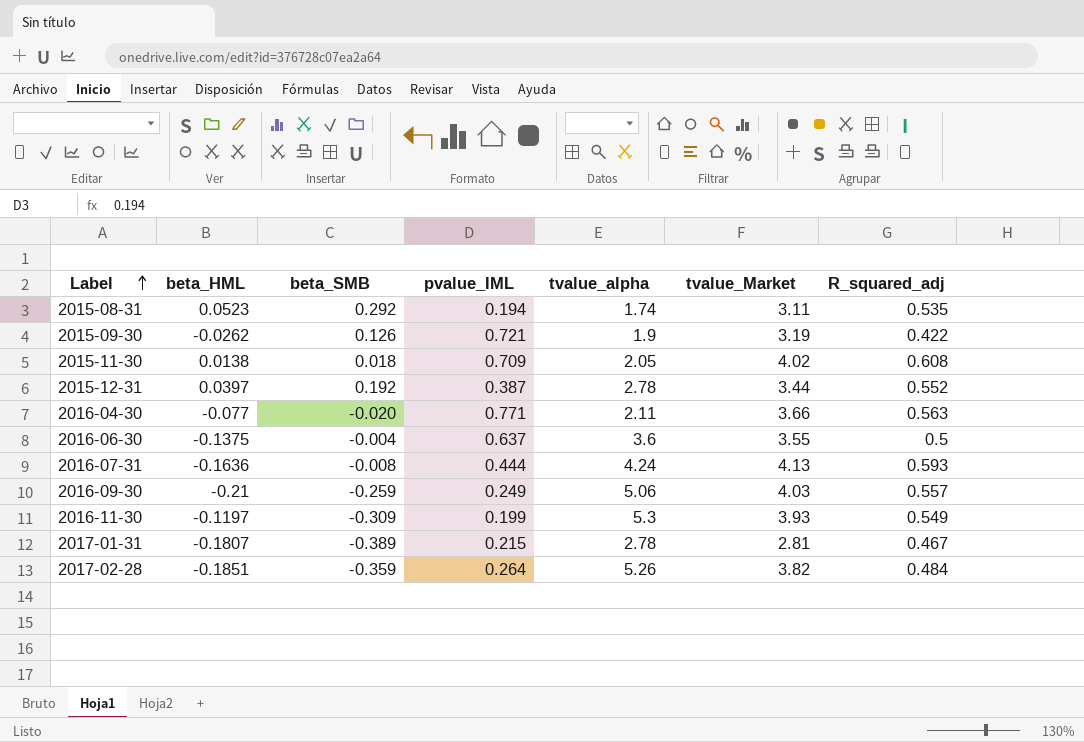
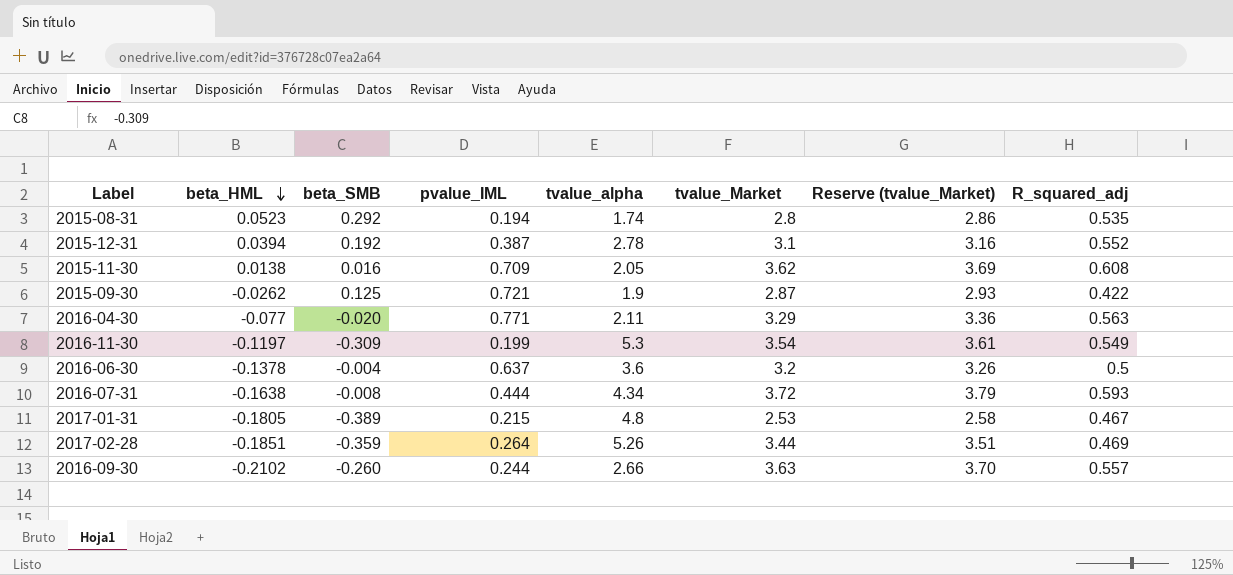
row order: Label ascending -> beta_HML descending
column Reserve (tvalue_Market) | formula: none -> [tvalue_Market] * 1.02
2015-08-31 | tvalue_Market: 3.11 -> 2.8
2015-12-31 | beta_HML: 0.0397 -> 0.0394
2015-12-31 | tvalue_Market: 3.44 -> 3.1
2015-11-30 | beta_SMB: 0.018 -> 0.016
2015-11-30 | tvalue_Market: 4.02 -> 3.62
2015-09-30 | beta_SMB: 0.126 -> 0.125
2015-09-30 | tvalue_Market: 3.19 -> 2.87
2016-04-30 | tvalue_Market: 3.66 -> 3.29
2016-11-30 | tvalue_Market: 3.93 -> 3.54
2016-06-30 | beta_HML: -0.1375 -> -0.1378
2016-06-30 | tvalue_Market: 3.55 -> 3.2
2016-07-31 | beta_HML: -0.1636 -> -0.1638
2016-07-31 | tvalue_alpha: 4.24 -> 4.34
2016-07-31 | tvalue_Market: 4.13 -> 3.72
2017-01-31 | beta_HML: -0.1807 -> -0.1805
2017-01-31 | tvalue_alpha: 2.78 -> 4.8
2017-01-31 | tvalue_Market: 2.81 -> 2.53
2017-02-28 | tvalue_Market: 3.82 -> 3.44
2017-02-28 | R_squared_adj: 0.484 -> 0.469
2016-09-30 | beta_HML: -0.21 -> -0.2102
2016-09-30 | beta_SMB: -0.259 -> -0.260
2016-09-30 | pvalue_IML: 0.249 -> 0.244
2016-09-30 | tvalue_alpha: 5.06 -> 2.66
2016-09-30 | tvalue_Market: 4.03 -> 3.63

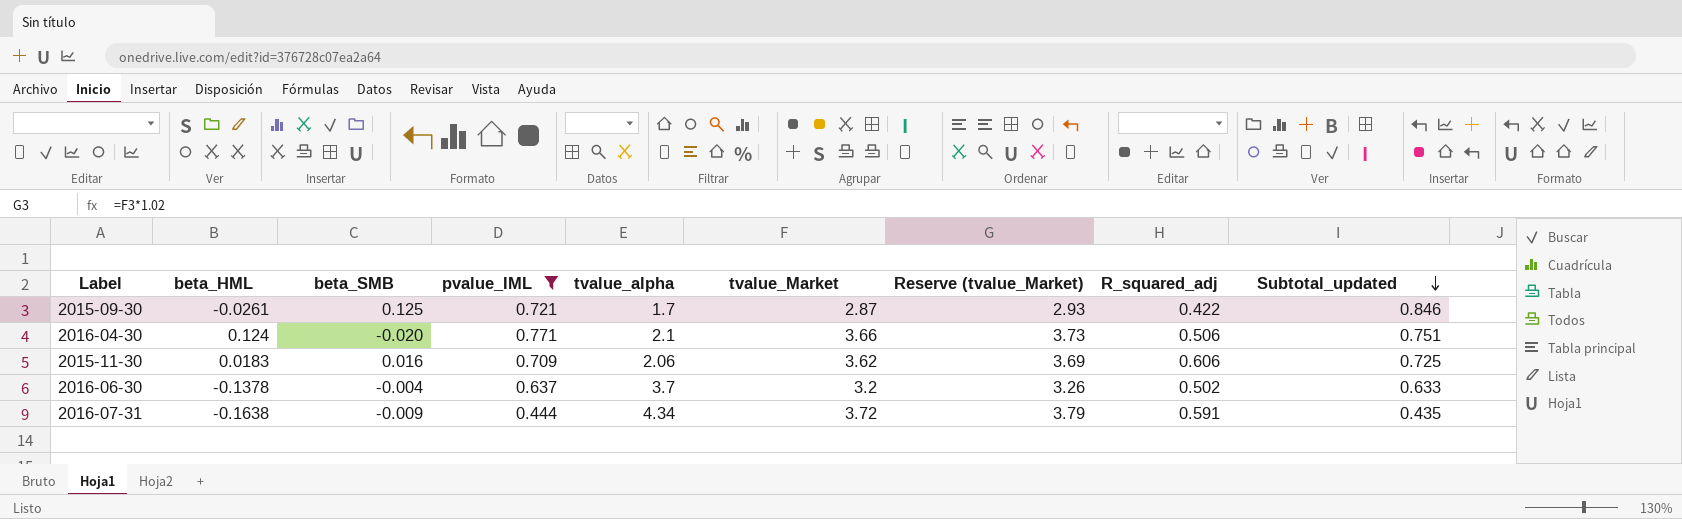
filter: none -> pvalue_IML >= 0.444
row order: beta_HML descending -> Subtotal_updated descending
column Subtotal_updated | formula: none -> [beta_SMB] + [pvalue_IML]
2015-09-30 | beta_HML: -0.0262 -> -0.0261
2015-09-30 | tvalue_alpha: 1.9 -> 1.7
2016-04-30 | beta_HML: -0.077 -> 0.124
2016-04-30 | tvalue_alpha: 2.11 -> 2.1
2016-04-30 | tvalue_Market: 3.29 -> 3.66
2016-04-30 | Reserve (tvalue_Market): 3.36 -> 3.73
2016-04-30 | R_squared_adj: 0.563 -> 0.506
2015-11-30 | beta_HML: 0.0138 -> 0.0183
2015-11-30 | tvalue_alpha: 2.05 -> 2.06
2015-11-30 | R_squared_adj: 0.608 -> 0.606
2016-06-30 | tvalue_alpha: 3.6 -> 3.7
2016-06-30 | R_squared_adj: 0.5 -> 0.502
2016-07-31 | beta_SMB: -0.008 -> -0.009
2016-07-31 | R_squared_adj: 0.593 -> 0.591

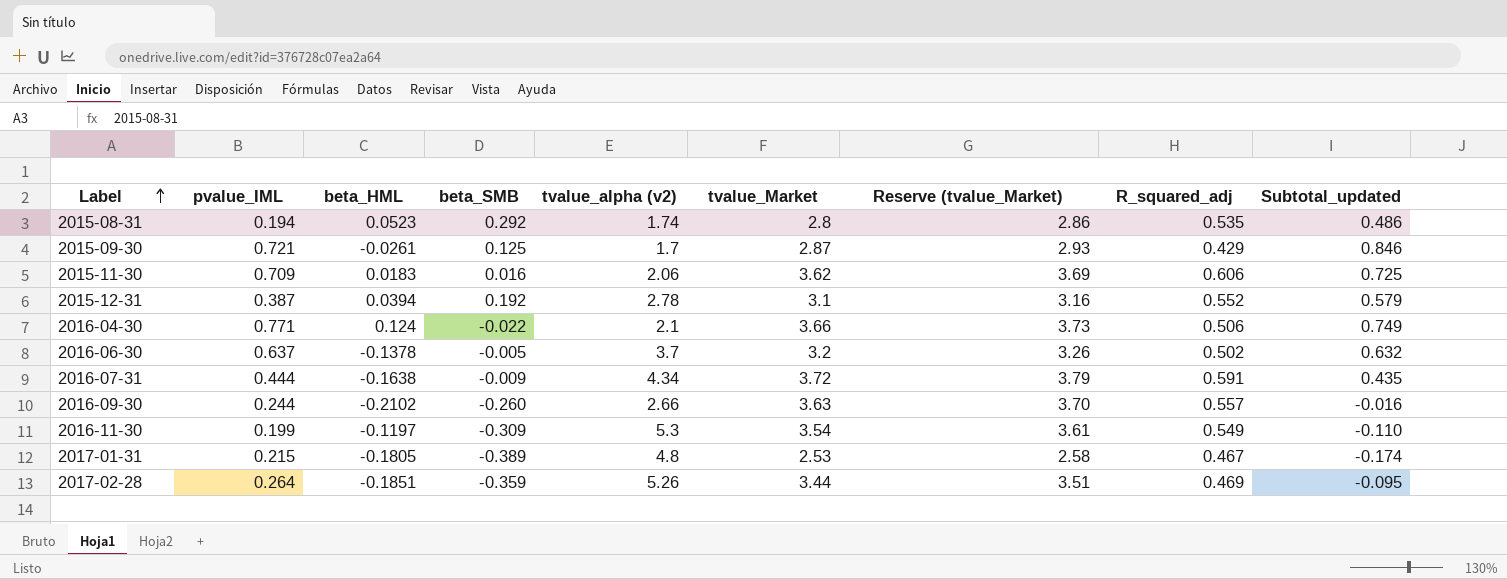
filter: pvalue_IML >= 0.444 -> none
row order: Subtotal_updated descending -> Label ascending
column pvalue_IML | position: 4 -> 2
column name: tvalue_alpha -> tvalue_alpha (v2)
2015-09-30 | R_squared_adj: 0.422 -> 0.429
2016-04-30 | beta_SMB: -0.020 -> -0.022
2016-04-30 | Subtotal_updated: 0.751 -> 0.749
2016-06-30 | beta_SMB: -0.004 -> -0.005
2016-06-30 | Subtotal_updated: 0.633 -> 0.632

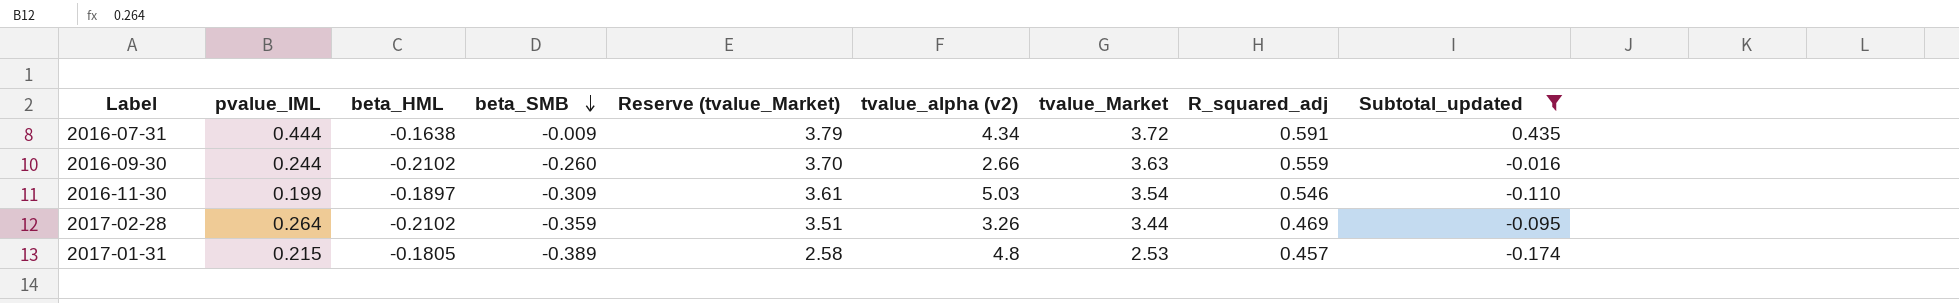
filter: none -> Subtotal_updated <= 0.435
row order: Label ascending -> beta_SMB descending
column Reserve (tvalue_Market) | position: 7 -> 5
2016-09-30 | R_squared_adj: 0.557 -> 0.559
2016-11-30 | beta_HML: -0.1197 -> -0.1897
2016-11-30 | tvalue_alpha (v2): 5.3 -> 5.03
2016-11-30 | R_squared_adj: 0.549 -> 0.546
2017-02-28 | beta_HML: -0.1851 -> -0.2102
2017-02-28 | tvalue_alpha (v2): 5.26 -> 3.26
2017-01-31 | R_squared_adj: 0.467 -> 0.457

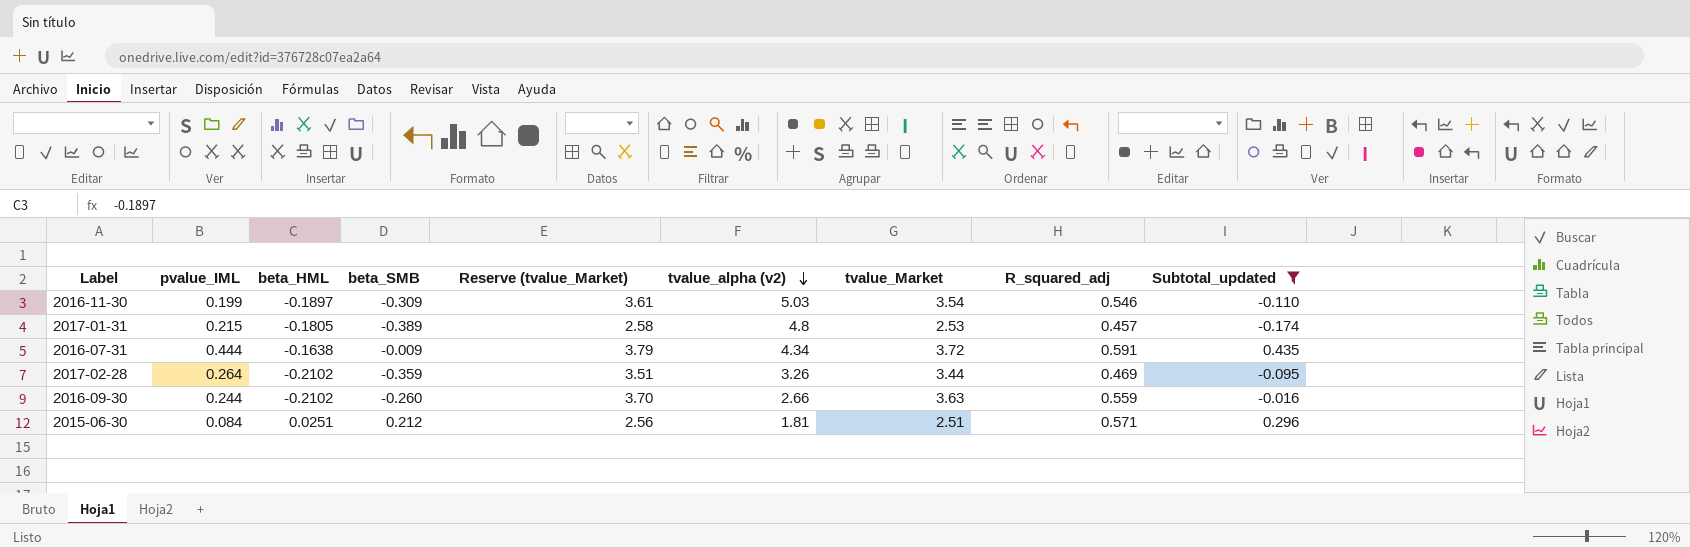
row order: beta_SMB descending -> tvalue_alpha (v2) descending
row 2015-06-30: none -> 0.084 | 0.0251 | 0.212 | 2.56 | 1.81 | 2.51 | 0.571 | 0.296

